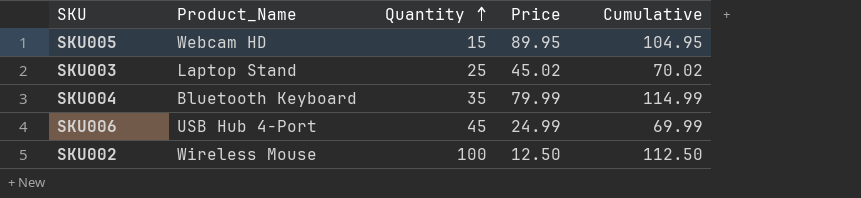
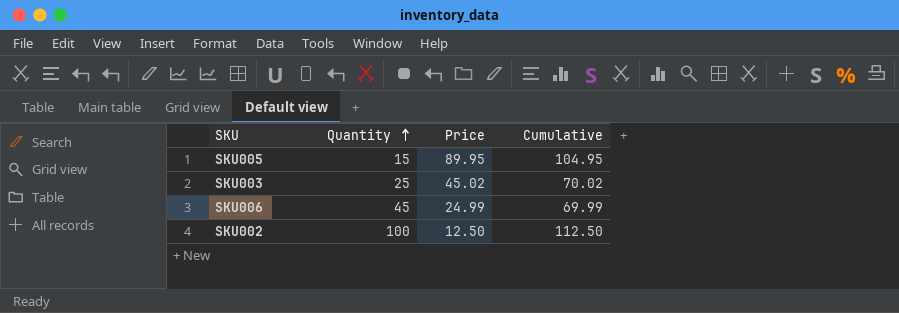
column Product_Name | position: 2 -> none
row SKU004: Bluetooth Keyboard | 35 | 79.99 | 114.99 -> none

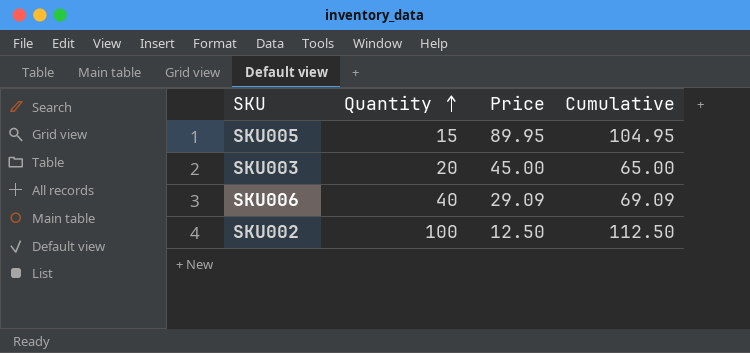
SKU003 | Quantity: 25 -> 20
SKU003 | Price: 45.02 -> 45.00
SKU003 | Cumulative: 70.02 -> 65.00
SKU006 | Quantity: 45 -> 40
SKU006 | Price: 24.99 -> 29.09
SKU006 | Cumulative: 69.99 -> 69.09

